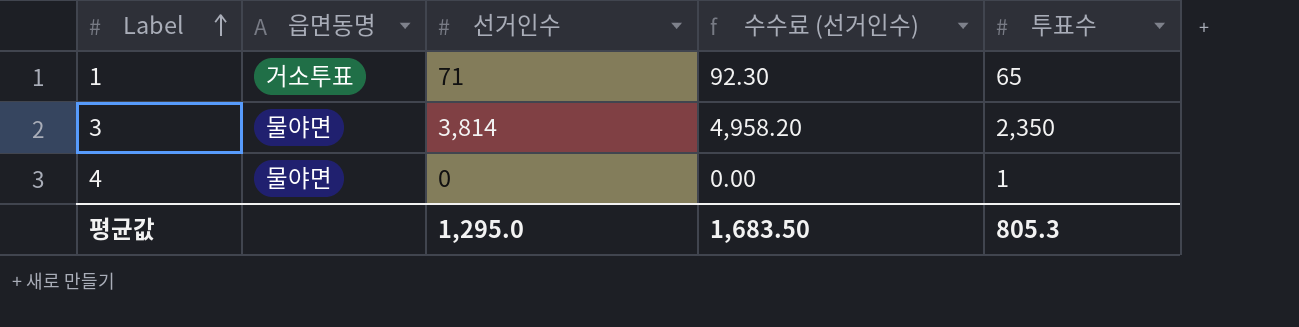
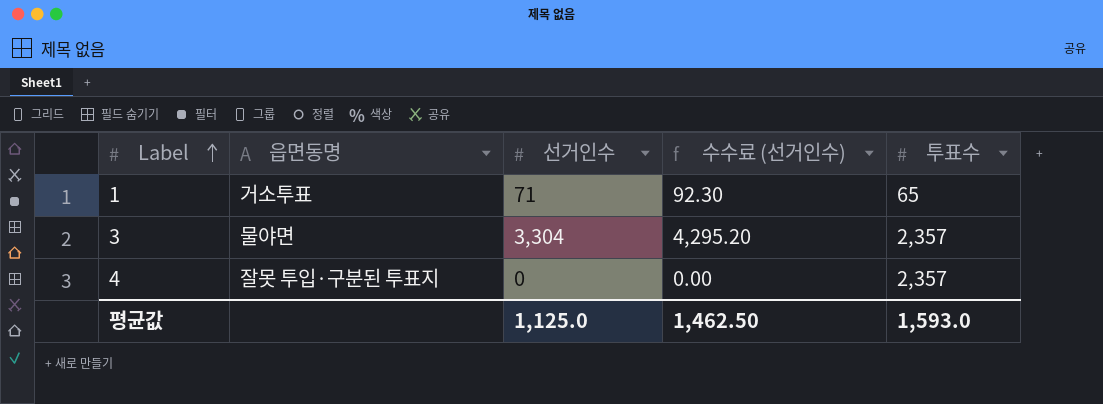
3 | 선거인수: 3,814 -> 3,304
3 | 수수료 (선거인수): 4,958.20 -> 4,295.20
3 | 투표수: 2,350 -> 2,357
4 | 읍면동명: 물야면 -> 잘못 투입·구분된 투표지
4 | 투표수: 1 -> 2,357
평균값 | 선거인수: 1,295.0 -> 1,125.0
평균값 | 수수료 (선거인수): 1,683.50 -> 1,462.50
평균값 | 투표수: 805.3 -> 1,593.0

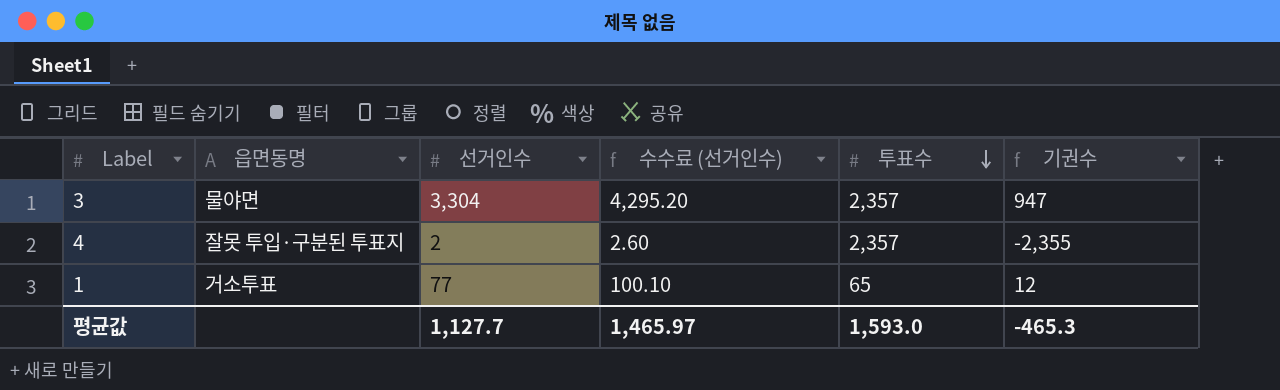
row order: Label ascending -> 투표수 descending
column 기권수 | formula: none -> [선거인수] - [투표수]
4 | 선거인수: 0 -> 2
4 | 수수료 (선거인수): 0.00 -> 2.60
1 | 선거인수: 71 -> 77
1 | 수수료 (선거인수): 92.30 -> 100.10
평균값 | 선거인수: 1,125.0 -> 1,127.7
평균값 | 수수료 (선거인수): 1,462.50 -> 1,465.97

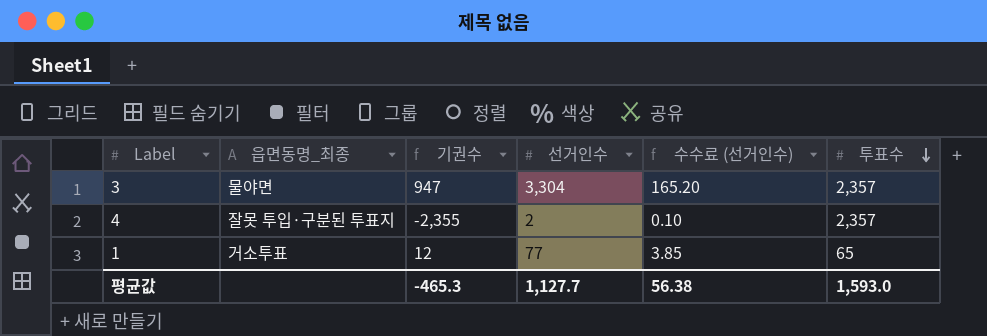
column name: 읍면동명 -> 읍면동명_최종
column 기권수 | position: 6 -> 3
column 수수료 (선거인수) | formula: [선거인수] * 1.3 -> [선거인수] * 0.05
평균값 | 수수료 (선거인수): 1,465.97 -> 56.38

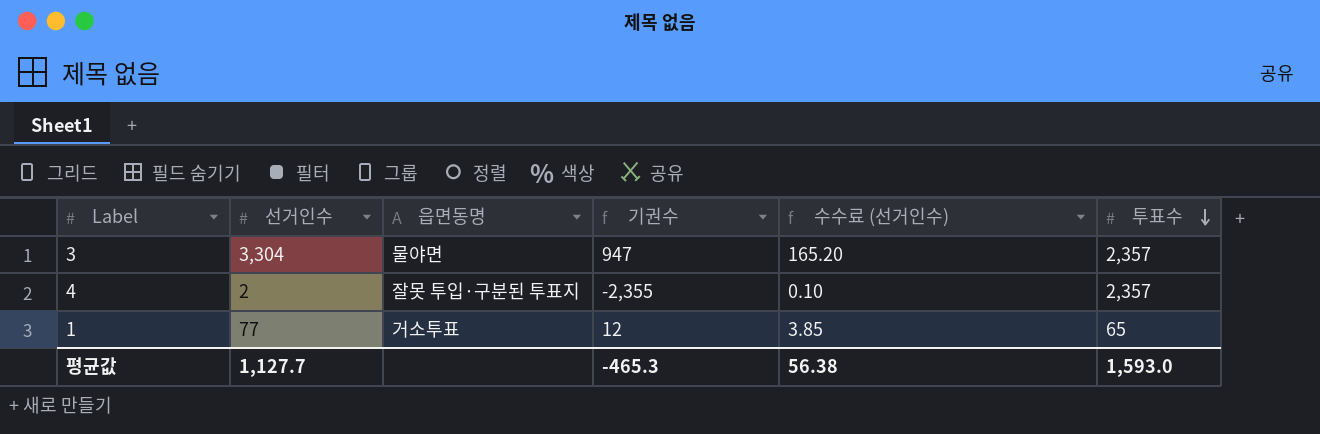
column 선거인수 | position: 4 -> 2
column name: 읍면동명_최종 -> 읍면동명

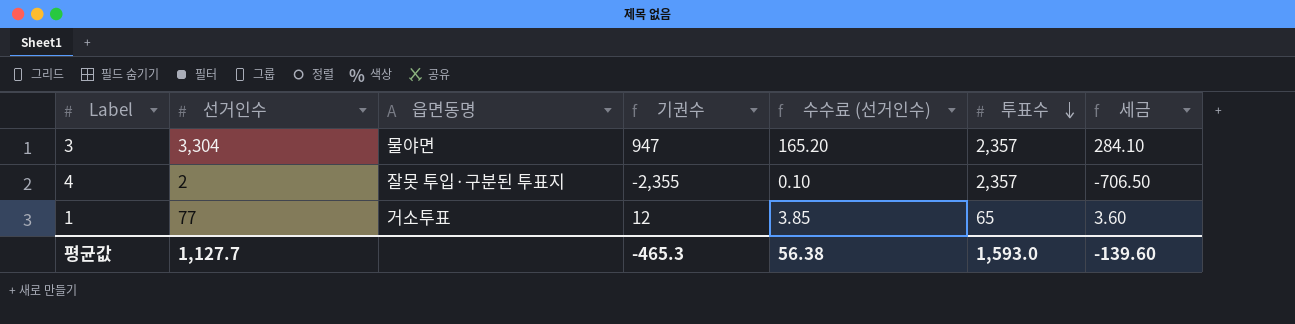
column 세금 | formula: none -> [기권수] * 0.3

